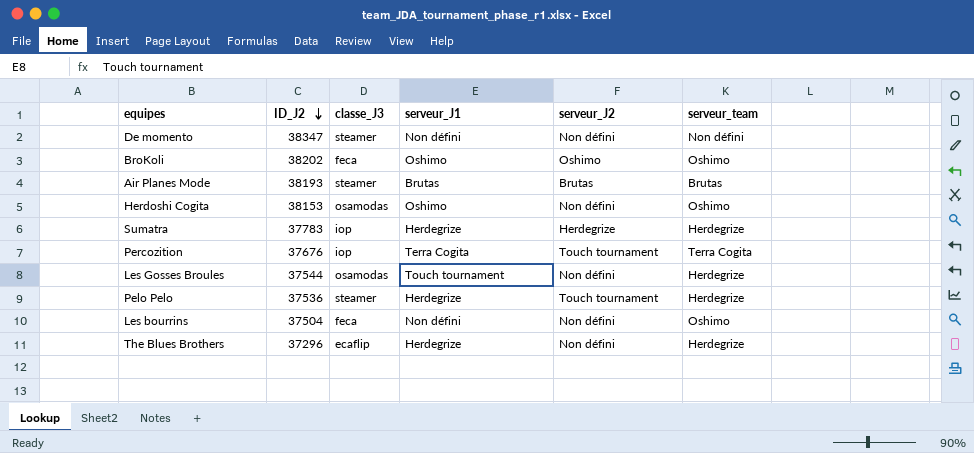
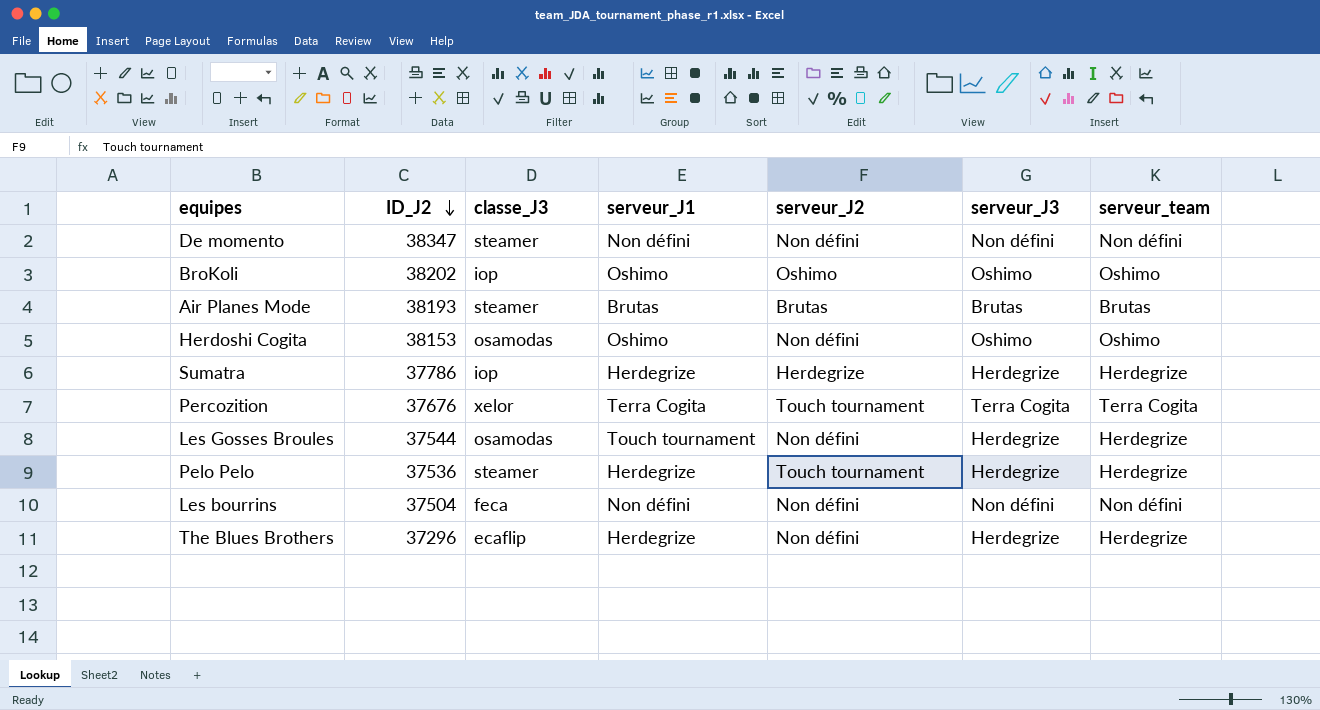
column serveur_J3 | position: none -> 6
BroKoli | classe_J3: feca -> iop
Sumatra | ID_J2: 37783 -> 37786
Percozition | classe_J3: iop -> xelor
Les bourrins | serveur_team: Oshimo -> Non défini

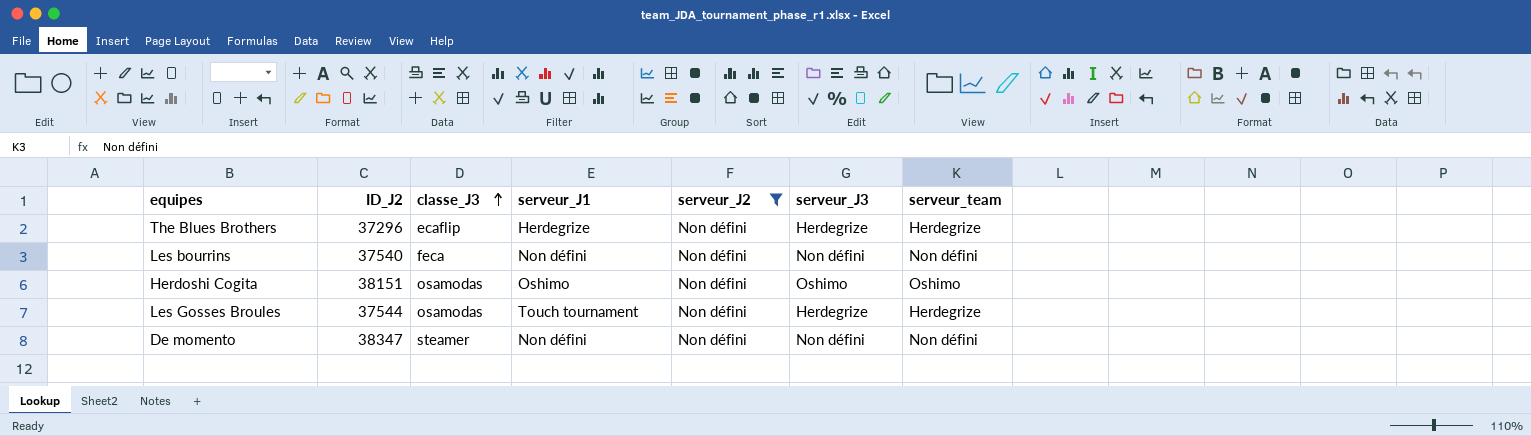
filter: none -> serveur_J2 = Non défini
row order: ID_J2 descending -> classe_J3 ascending
Les bourrins | ID_J2: 37504 -> 37540
Herdoshi Cogita | ID_J2: 38153 -> 38151

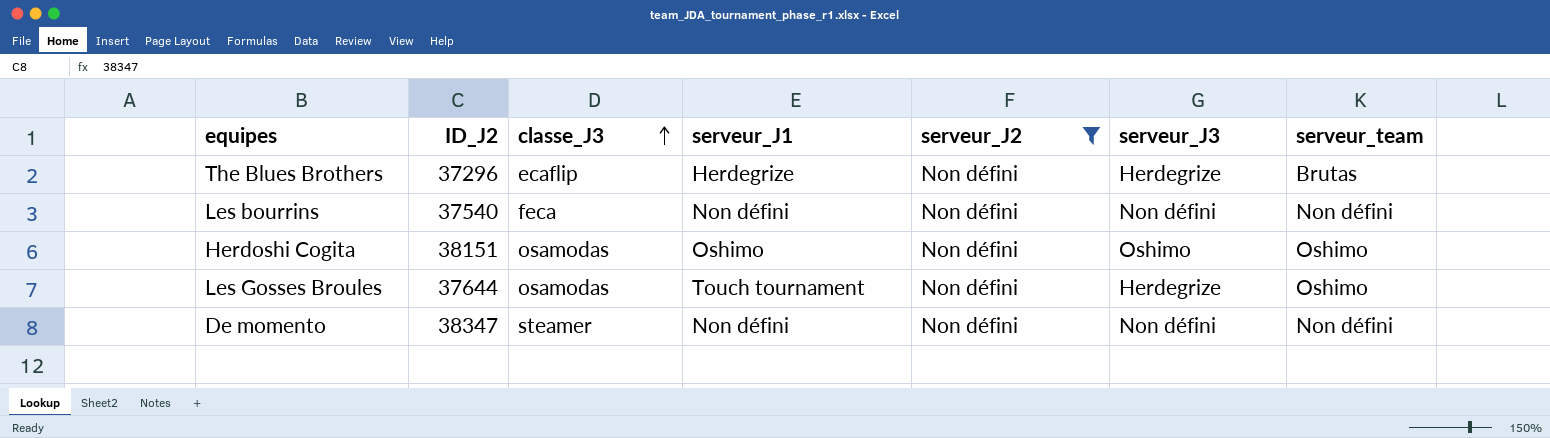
The Blues Brothers | serveur_team: Herdegrize -> Brutas
Les Gosses Broules | ID_J2: 37544 -> 37644
Les Gosses Broules | serveur_team: Herdegrize -> Oshimo

